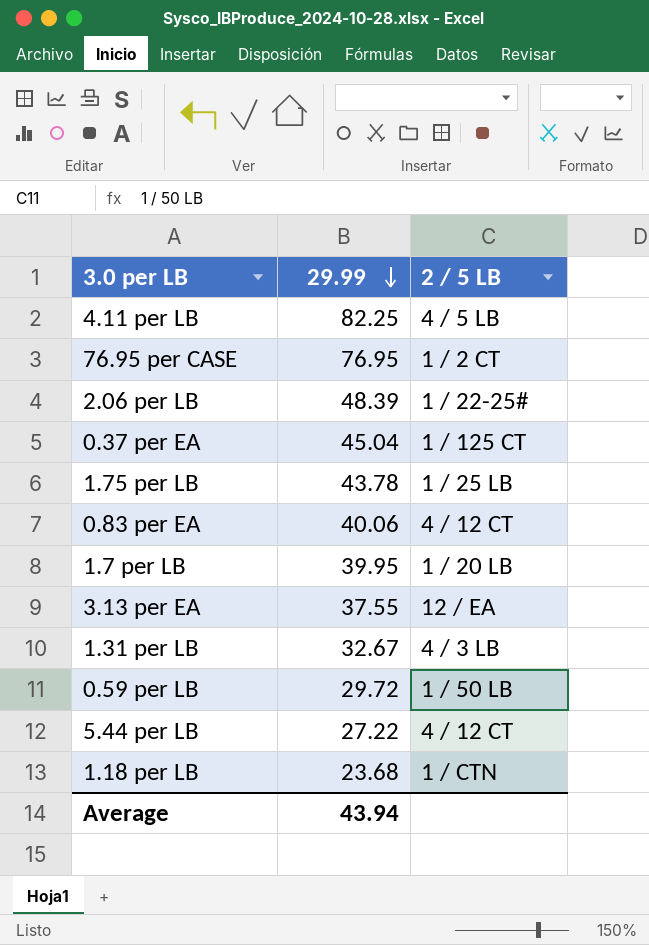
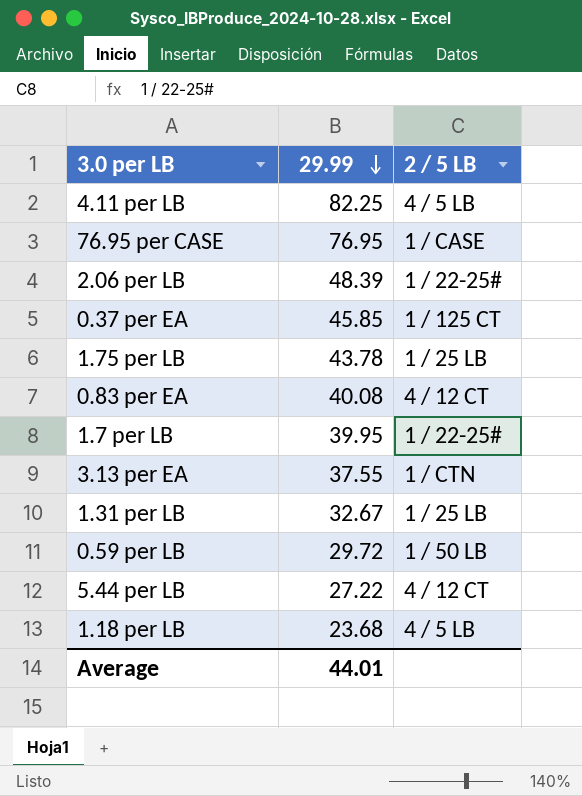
76.95 per CASE | 2 / 5 LB: 1 / 2 CT -> 1 / CASE
0.37 per EA | 29.99: 45.04 -> 45.85
0.83 per EA | 29.99: 40.06 -> 40.08
1.7 per LB | 2 / 5 LB: 1 / 20 LB -> 1 / 22-25#
3.13 per EA | 2 / 5 LB: 12 / EA -> 1 / CTN
1.31 per LB | 2 / 5 LB: 4 / 3 LB -> 1 / 25 LB
1.18 per LB | 2 / 5 LB: 1 / CTN -> 4 / 5 LB
Average | 29.99: 43.94 -> 44.01

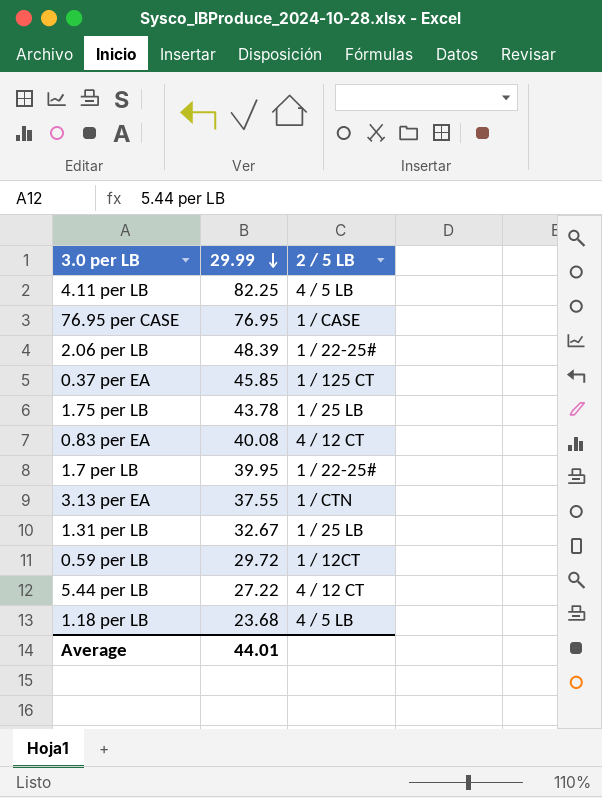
0.59 per LB | 2 / 5 LB: 1 / 50 LB -> 1 / 12CT

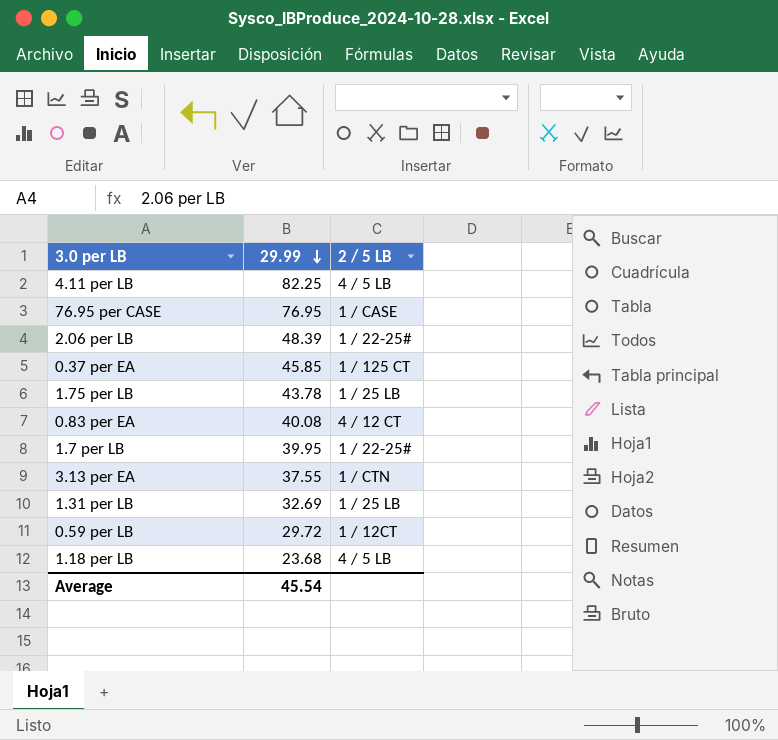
row 5.44 per LB: 27.22 | 4 / 12 CT -> none
1.31 per LB | 29.99: 32.67 -> 32.69
Average | 29.99: 44.01 -> 45.54

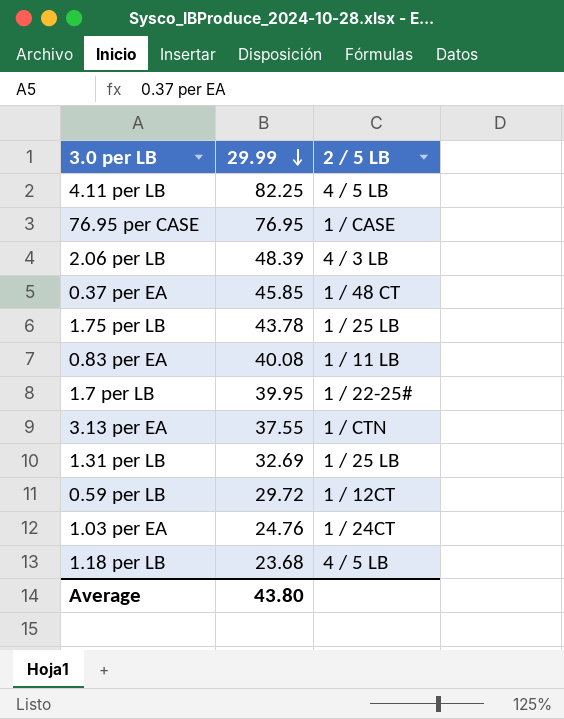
2.06 per LB | 2 / 5 LB: 1 / 22-25# -> 4 / 3 LB
0.37 per EA | 2 / 5 LB: 1 / 125 CT -> 1 / 48 CT
0.83 per EA | 2 / 5 LB: 4 / 12 CT -> 1 / 11 LB
row 1.03 per EA: none -> 24.76 | 1 / 24CT
Average | 29.99: 45.54 -> 43.80

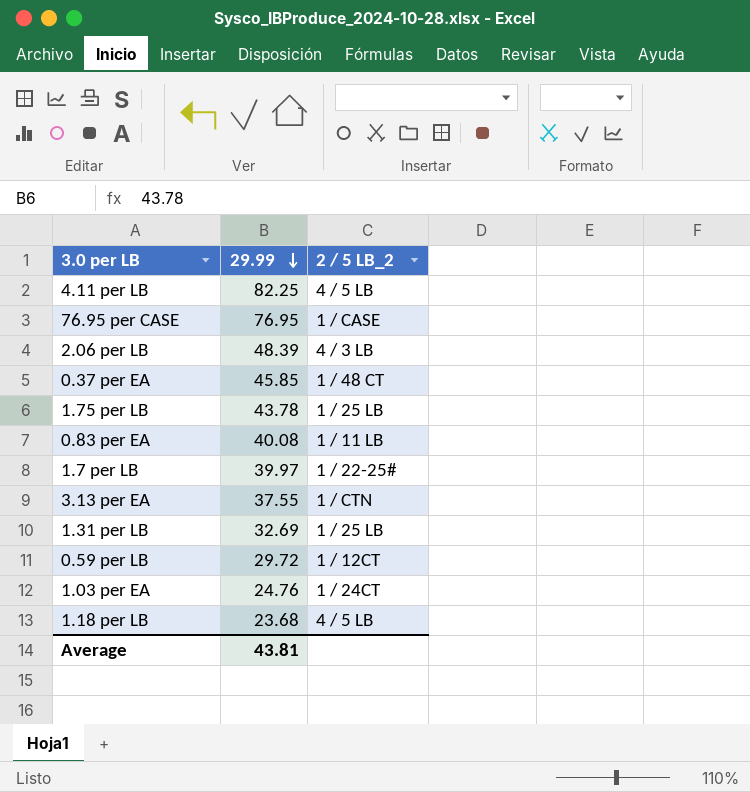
column name: 2 / 5 LB -> 2 / 5 LB_2
1.7 per LB | 29.99: 39.95 -> 39.97
Average | 29.99: 43.80 -> 43.81

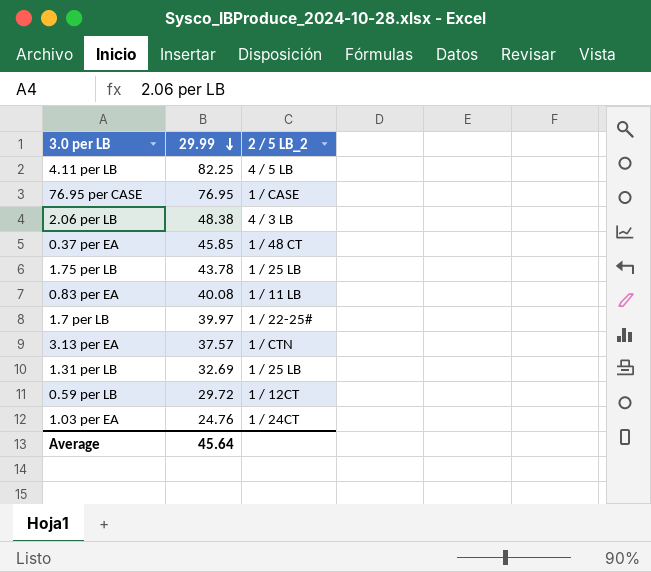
row 1.18 per LB: 23.68 | 4 / 5 LB -> none
2.06 per LB | 29.99: 48.39 -> 48.38
3.13 per EA | 29.99: 37.55 -> 37.57
Average | 29.99: 43.81 -> 45.64

